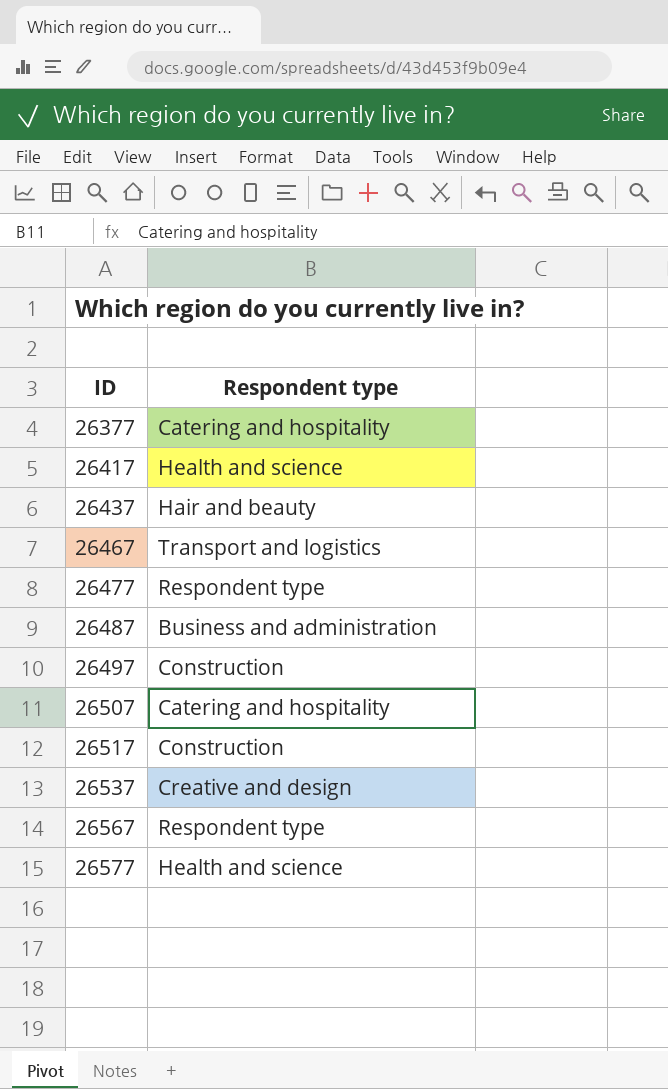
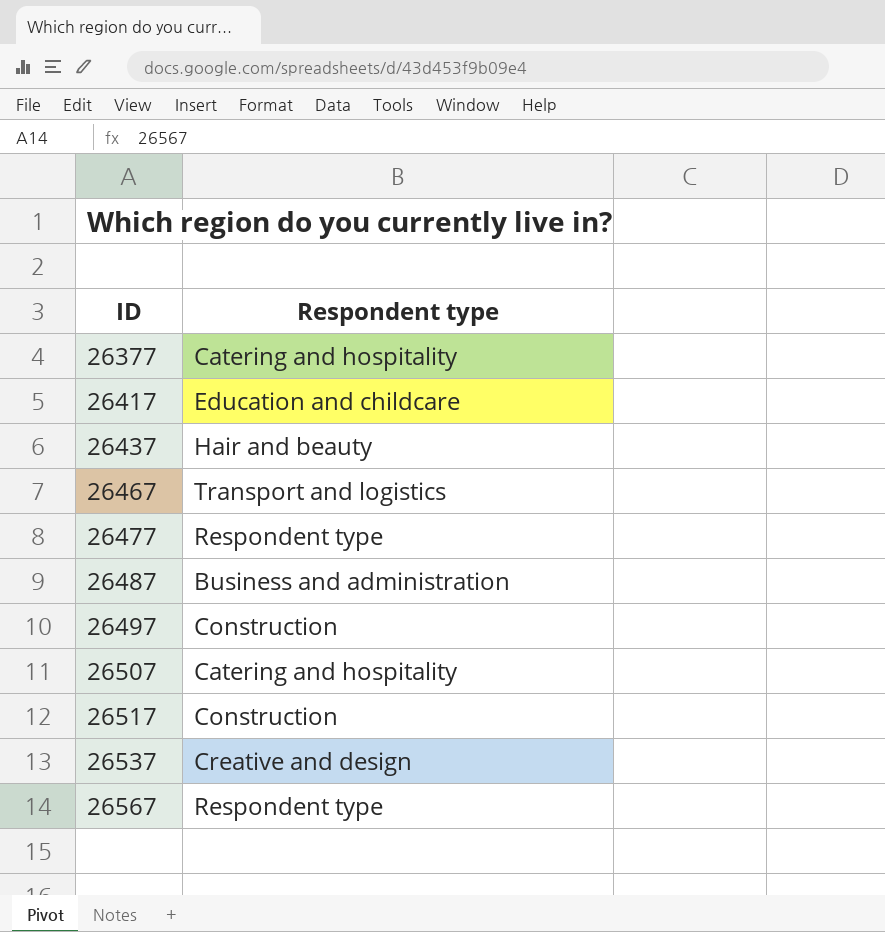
row 26577: Health and science -> none
26417 | Respondent type: Health and science -> Education and childcare

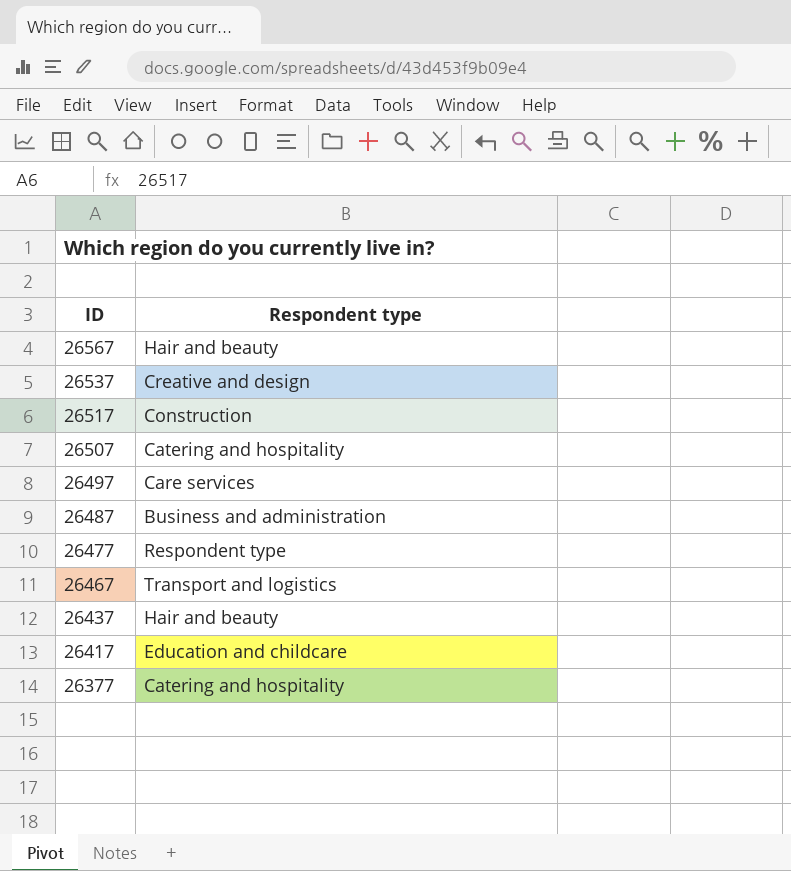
row order: ID ascending -> ID descending
26567 | Respondent type: Respondent type -> Hair and beauty
26497 | Respondent type: Construction -> Care services

